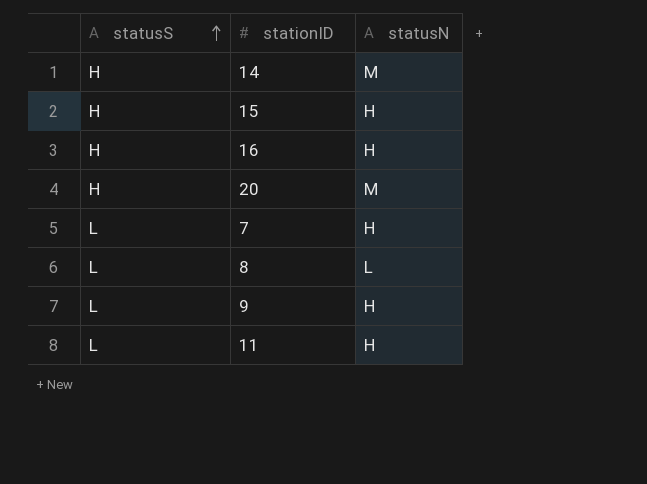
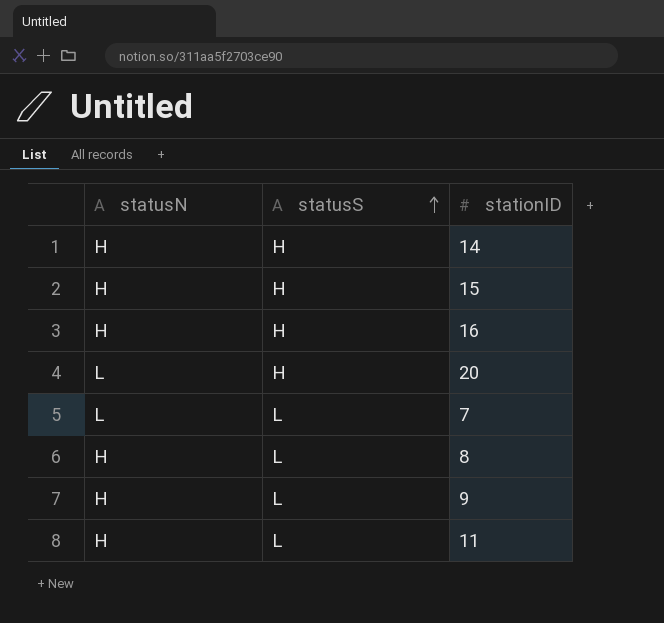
column statusN | position: 3 -> 1
14 | statusN: M -> H
20 | statusN: M -> L
7 | statusN: H -> L
8 | statusN: L -> H

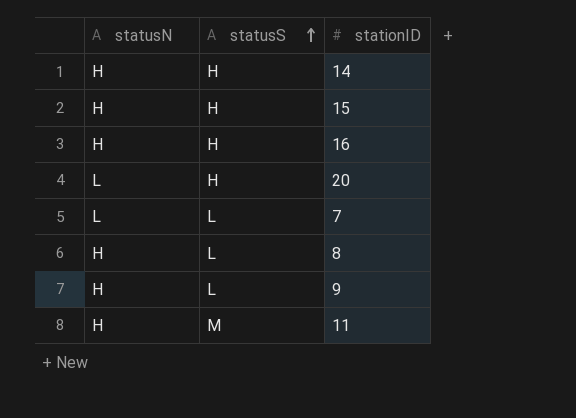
11 | statusS: L -> M

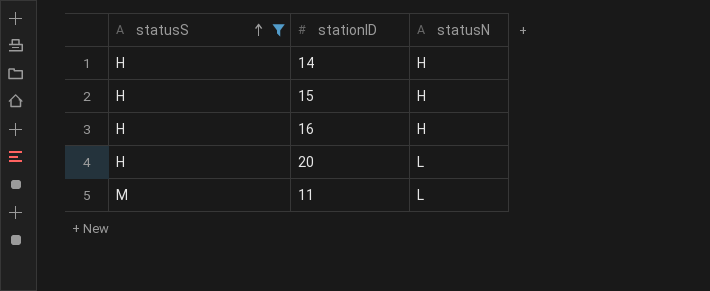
filter: none -> statusS != L
column statusN | position: 1 -> 3
11 | statusN: H -> L

